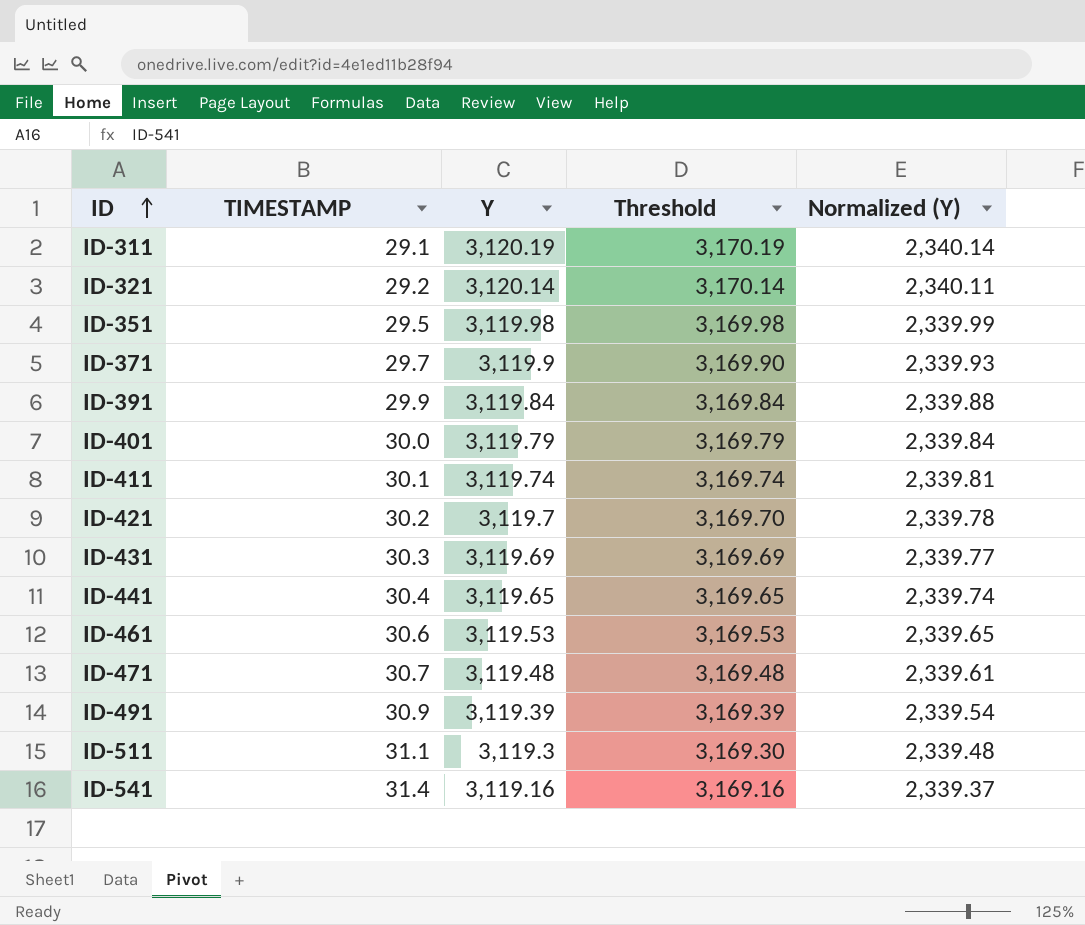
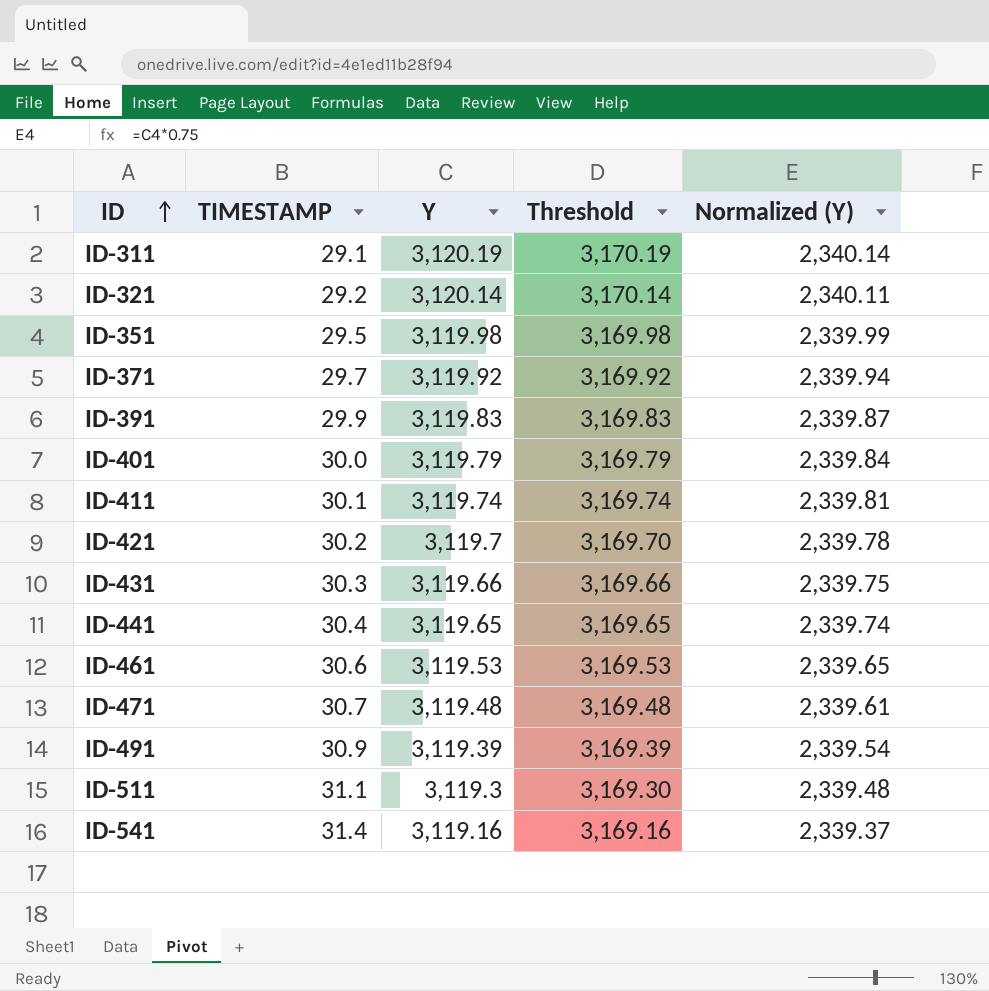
ID-371 | Y: 3,119.9 -> 3,119.92
ID-371 | Threshold: 3,169.90 -> 3,169.92
ID-371 | Normalized (Y): 2,339.93 -> 2,339.94
ID-391 | Y: 3,119.84 -> 3,119.83
ID-391 | Threshold: 3,169.84 -> 3,169.83
ID-391 | Normalized (Y): 2,339.88 -> 2,339.87
ID-431 | Y: 3,119.69 -> 3,119.66
ID-431 | Threshold: 3,169.69 -> 3,169.66
ID-431 | Normalized (Y): 2,339.77 -> 2,339.75

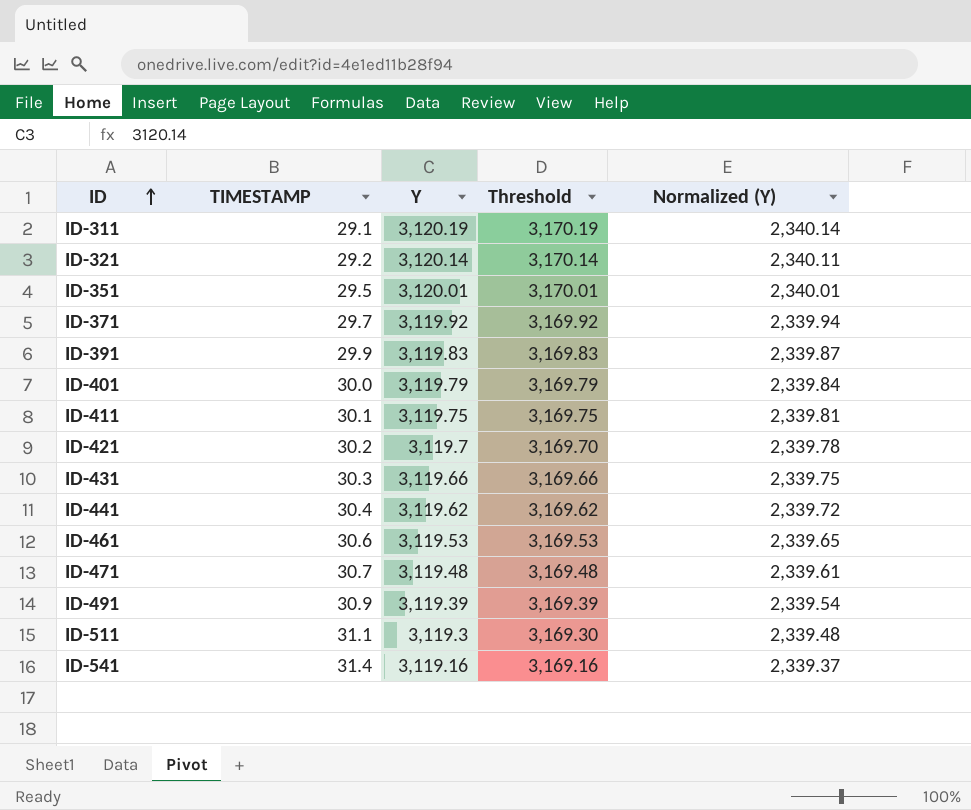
ID-351 | Y: 3,119.98 -> 3,120.01
ID-351 | Threshold: 3,169.98 -> 3,170.01
ID-351 | Normalized (Y): 2,339.99 -> 2,340.01
ID-411 | Y: 3,119.74 -> 3,119.75
ID-411 | Threshold: 3,169.74 -> 3,169.75
ID-441 | Y: 3,119.65 -> 3,119.62
ID-441 | Threshold: 3,169.65 -> 3,169.62
ID-441 | Normalized (Y): 2,339.74 -> 2,339.72

